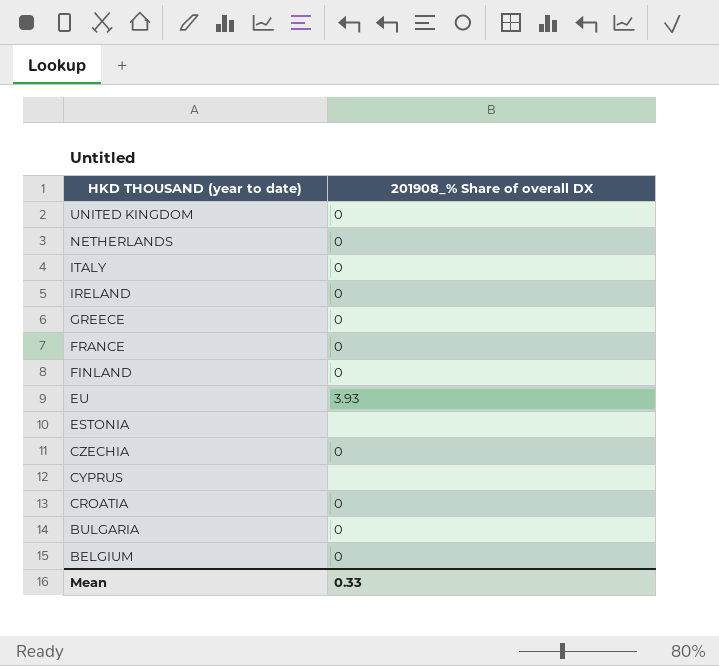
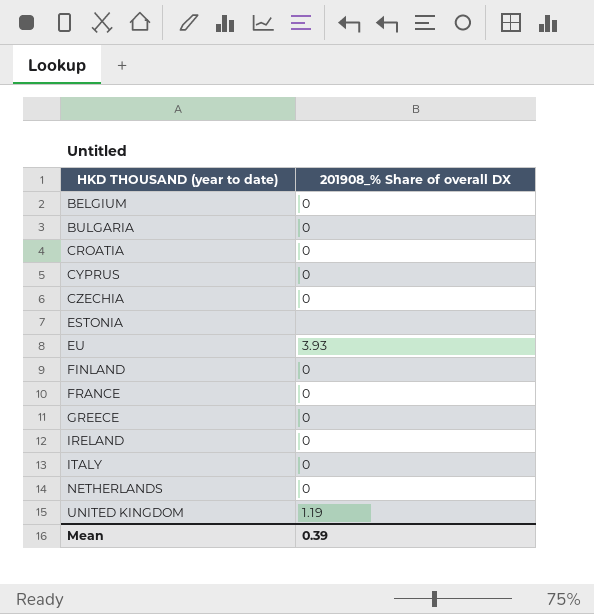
row order: HKD THOUSAND (year to date) descending -> HKD THOUSAND (year to date) ascending
CYPRUS | 201908_% Share of overall DX: none -> 0
UNITED KINGDOM | 201908_% Share of overall DX: 0 -> 1.19
Mean | 201908_% Share of overall DX: 0.33 -> 0.39

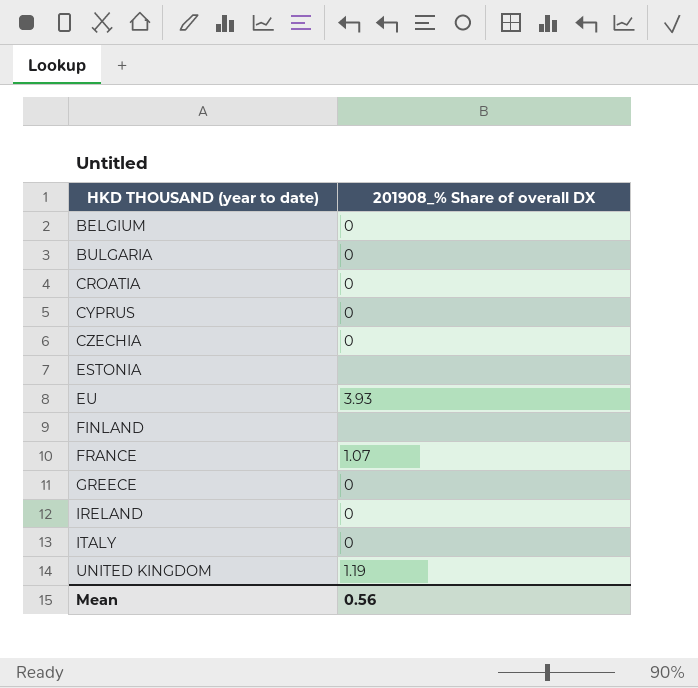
row NETHERLANDS: 0 -> none
FINLAND | 201908_% Share of overall DX: 0 -> none
FRANCE | 201908_% Share of overall DX: 0 -> 1.07
Mean | 201908_% Share of overall DX: 0.39 -> 0.56

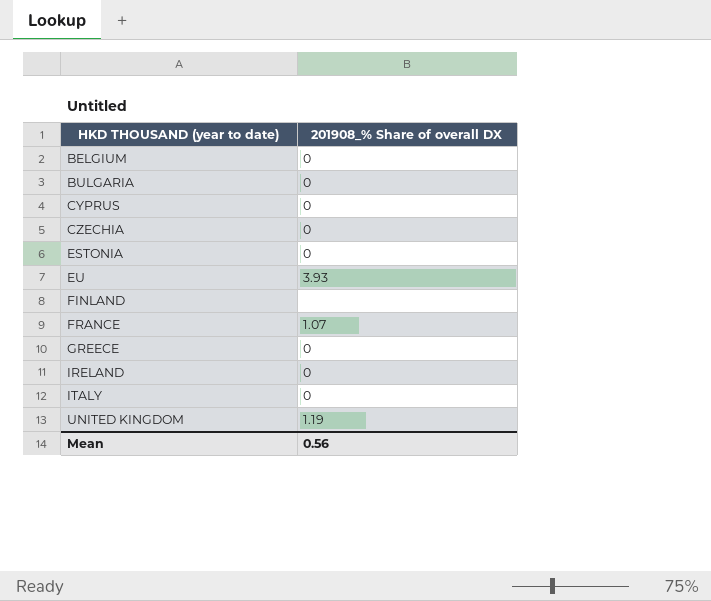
row CROATIA: 0 -> none
ESTONIA | 201908_% Share of overall DX: none -> 0

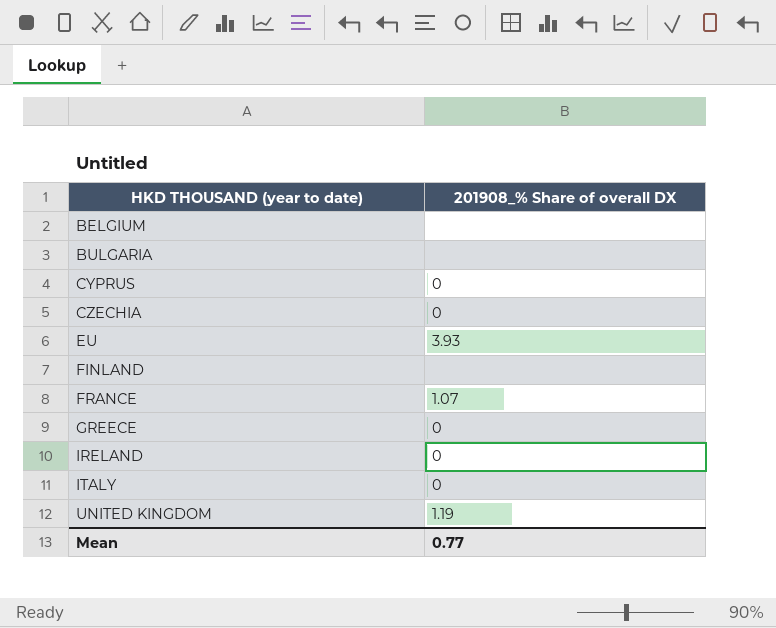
row ESTONIA: 0 -> none
BELGIUM | 201908_% Share of overall DX: 0 -> none
BULGARIA | 201908_% Share of overall DX: 0 -> none
Mean | 201908_% Share of overall DX: 0.56 -> 0.77

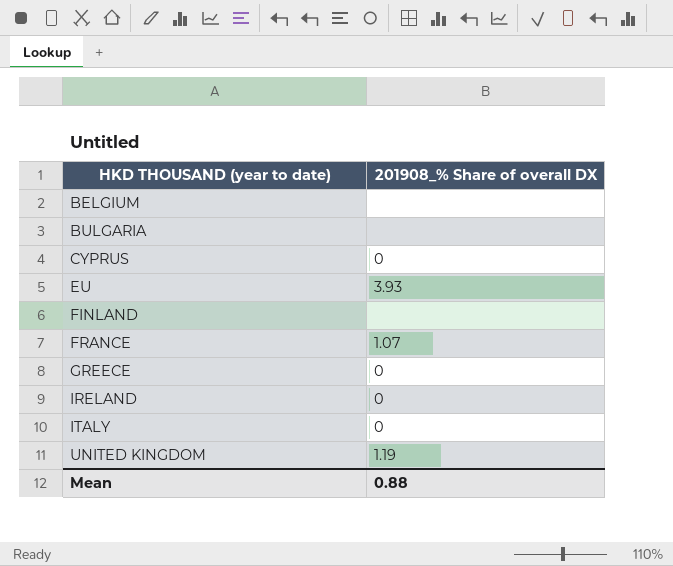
row CZECHIA: 0 -> none
Mean | 201908_% Share of overall DX: 0.77 -> 0.88

